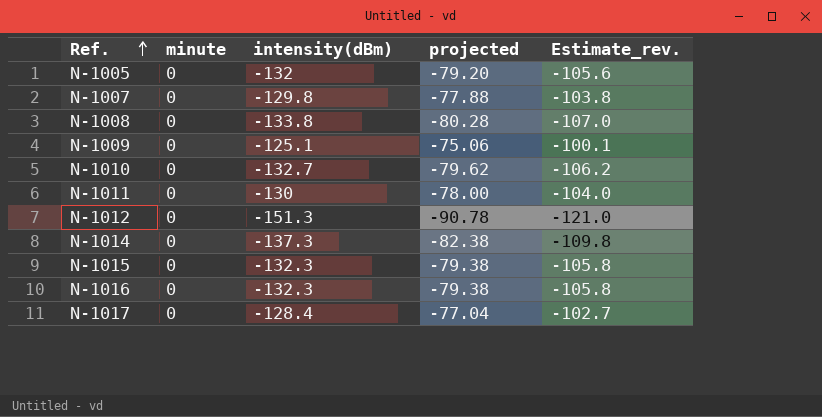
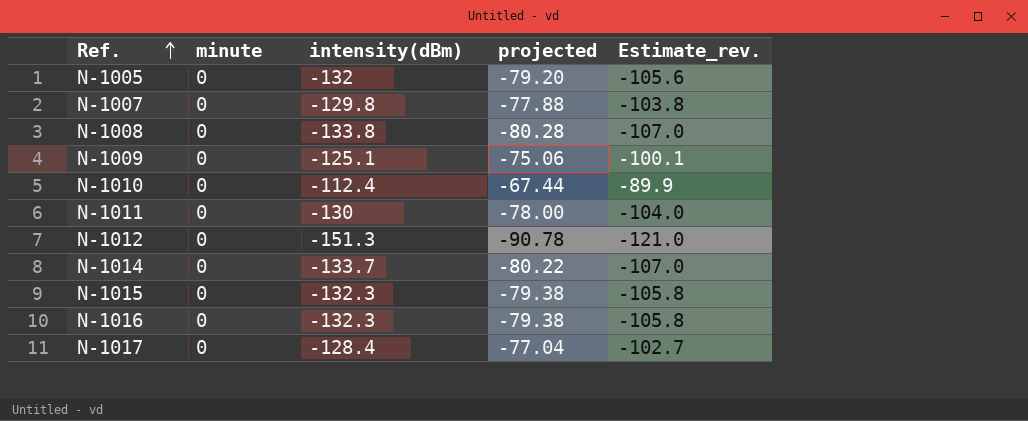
N-1010 | intensity(dBm): -132.7 -> -112.4
N-1010 | projected: -79.62 -> -67.44
N-1010 | Estimate_rev.: -106.2 -> -89.9
N-1014 | intensity(dBm): -137.3 -> -133.7
N-1014 | projected: -82.38 -> -80.22
N-1014 | Estimate_rev.: -109.8 -> -107.0

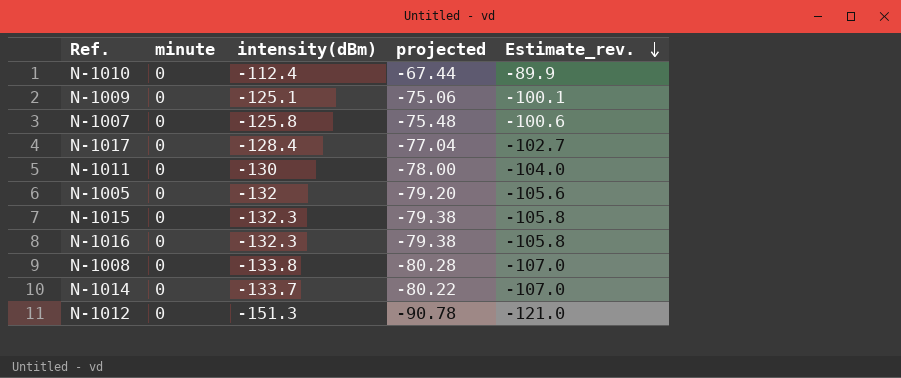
row order: Ref. ascending -> Estimate_rev. descending
N-1007 | intensity(dBm): -129.8 -> -125.8
N-1007 | projected: -77.88 -> -75.48
N-1007 | Estimate_rev.: -103.8 -> -100.6

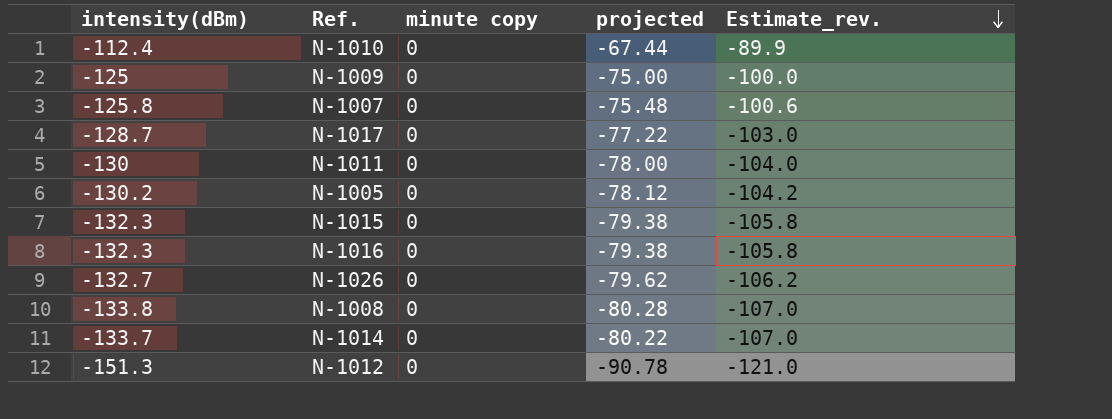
column intensity(dBm) | position: 3 -> 1
column name: minute -> minute copy
N-1009 | intensity(dBm): -125.1 -> -125
N-1009 | projected: -75.06 -> -75.00
N-1009 | Estimate_rev.: -100.1 -> -100.0
N-1017 | intensity(dBm): -128.4 -> -128.7
N-1017 | projected: -77.04 -> -77.22
N-1017 | Estimate_rev.: -102.7 -> -103.0
N-1005 | intensity(dBm): -132 -> -130.2
N-1005 | projected: -79.20 -> -78.12
N-1005 | Estimate_rev.: -105.6 -> -104.2
row N-1026: none -> -132.7 | 0 | -79.62 | -106.2

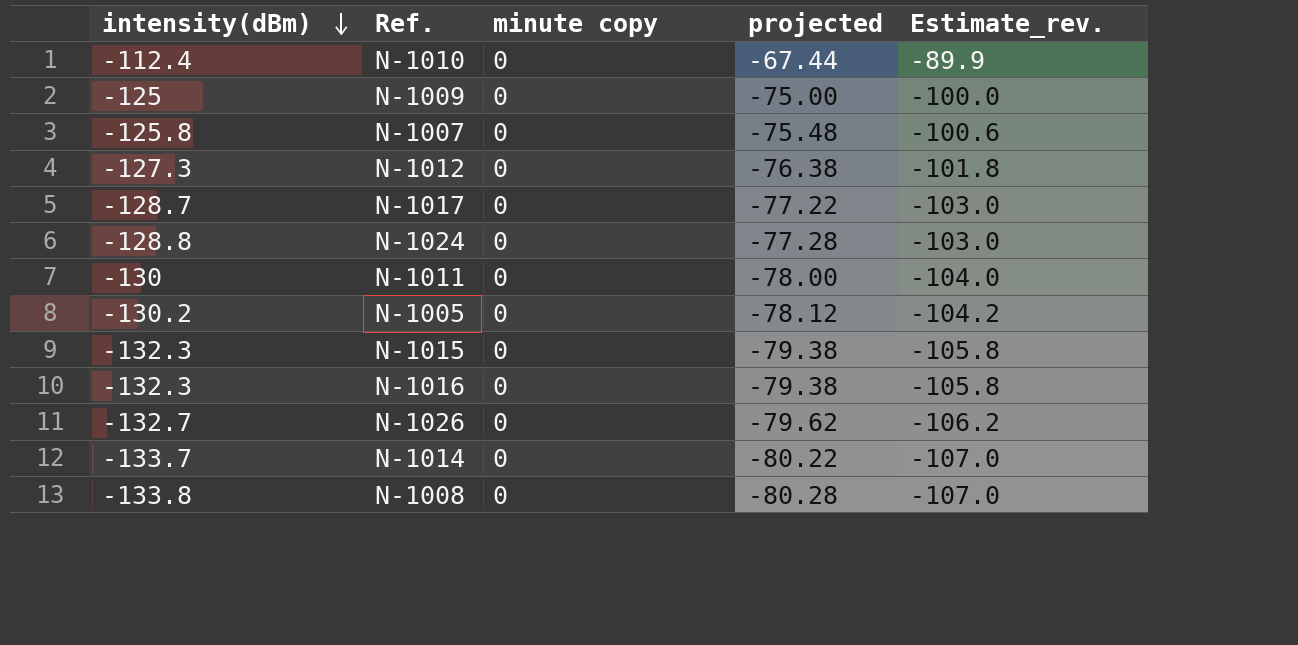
row order: Estimate_rev. descending -> intensity(dBm) descending
N-1012 | intensity(dBm): -151.3 -> -127.3
N-1012 | projected: -90.78 -> -76.38
N-1012 | Estimate_rev.: -121.0 -> -101.8
row N-1024: none -> -128.8 | 0 | -77.28 | -103.0

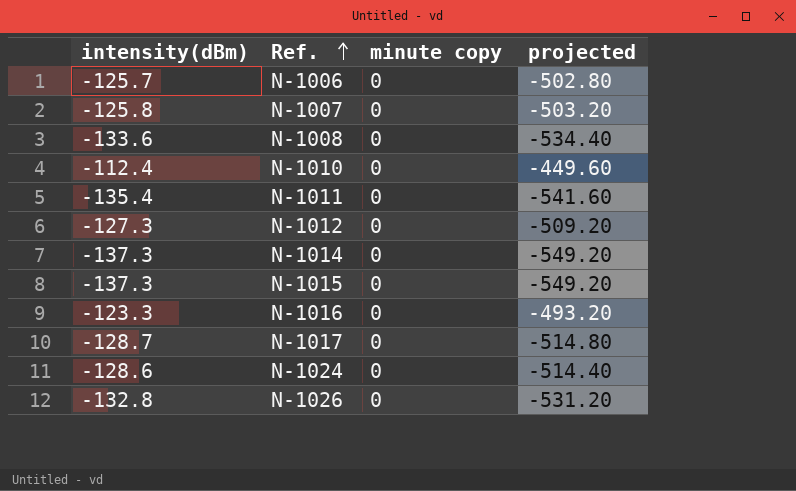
row order: intensity(dBm) descending -> Ref. ascending
column Estimate_rev. | formula: [intensity(dBm)] * 0.8 -> none
column projected | formula: [intensity(dBm)] * 0.6 -> [intensity(dBm)] * 4
row N-1009: -125 | 0 | -75.00 | -100.0 -> none
row N-1005: -130.2 | 0 | -78.12 | -104.2 -> none
row N-1006: none -> -125.7 | 0 | -502.80
N-1008 | intensity(dBm): -133.8 -> -133.6
N-1011 | intensity(dBm): -130 -> -135.4
N-1014 | intensity(dBm): -133.7 -> -137.3
N-1015 | intensity(dBm): -132.3 -> -137.3
N-1016 | intensity(dBm): -132.3 -> -123.3
N-1024 | intensity(dBm): -128.8 -> -128.6
N-1026 | intensity(dBm): -132.7 -> -132.8

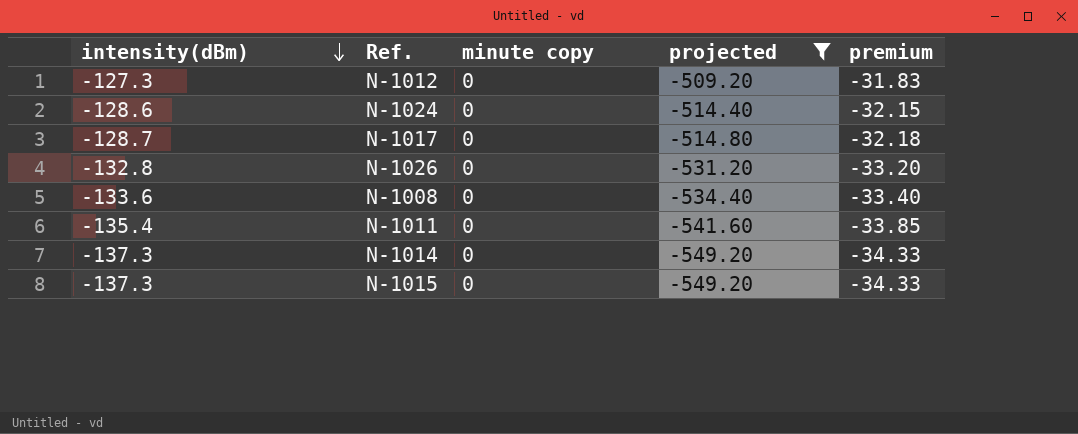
filter: none -> projected <= -509.20
row order: Ref. ascending -> intensity(dBm) descending
column premium | formula: none -> [intensity(dBm)] * 0.25

